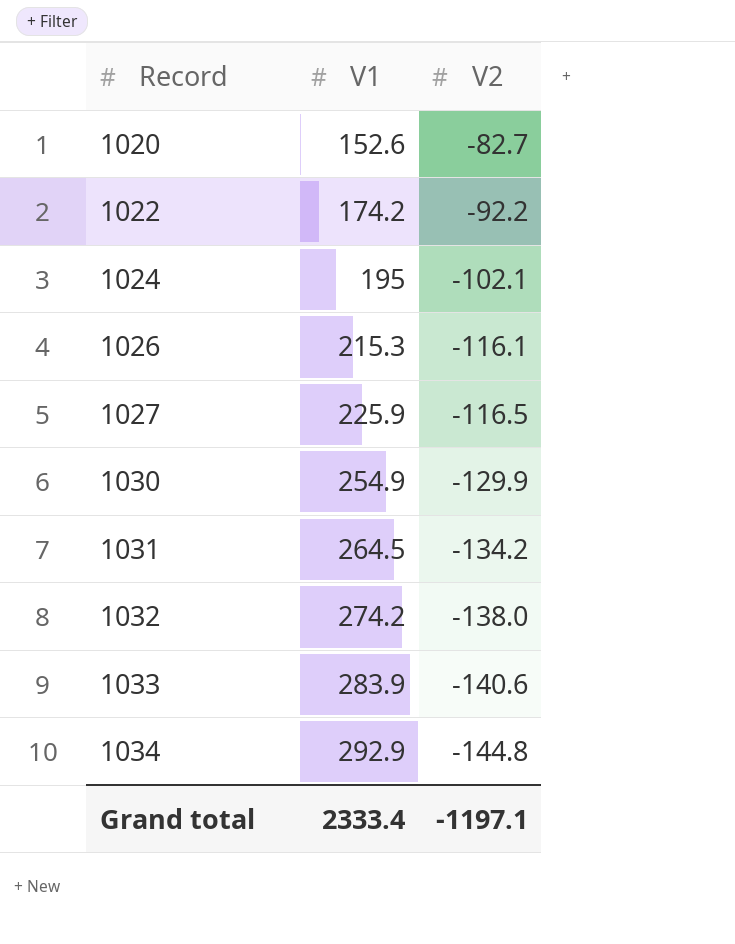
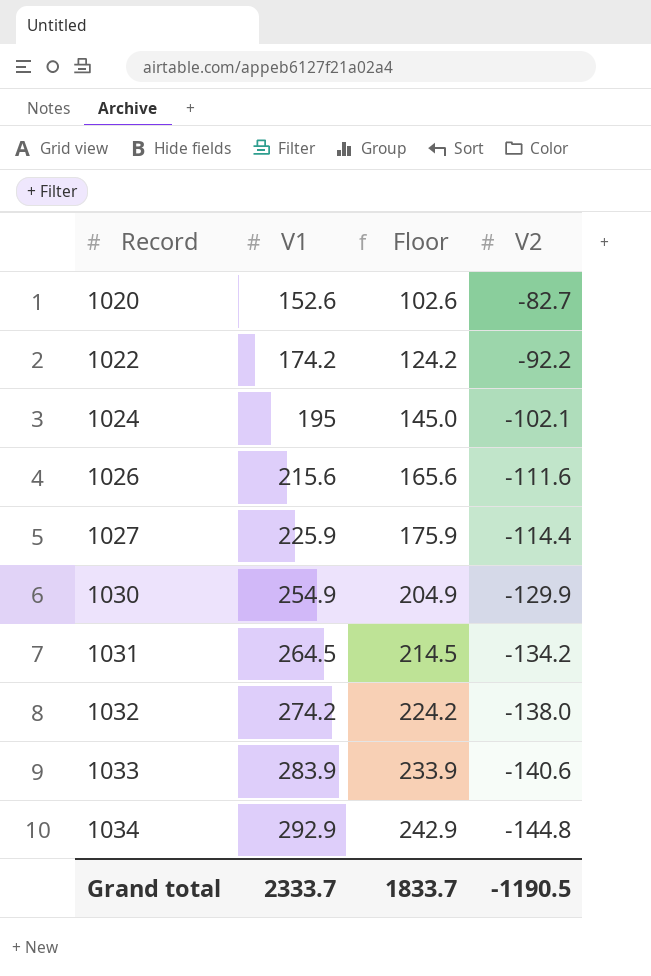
column Floor | formula: none -> [V1] - 50
1026 | V1: 215.3 -> 215.6
1026 | V2: -116.1 -> -111.6
1027 | V2: -116.5 -> -114.4
Grand total | V1: 2333.4 -> 2333.7
Grand total | V2: -1197.1 -> -1190.5

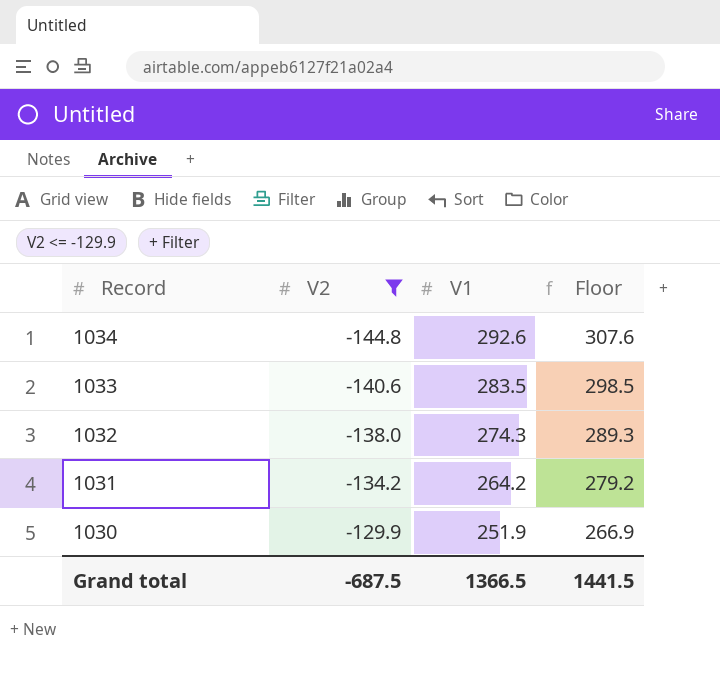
filter: none -> V2 <= -129.9
row order: Record ascending -> Record descending
column V2 | position: 4 -> 2
column Floor | formula: [V1] - 50 -> [V1] + 15
1034 | V1: 292.9 -> 292.6
1033 | V1: 283.9 -> 283.5
1032 | V1: 274.2 -> 274.3
1031 | V1: 264.5 -> 264.2
1030 | V1: 254.9 -> 251.9
Grand total | V2: -1190.5 -> -687.5
Grand total | V1: 2333.7 -> 1366.5
Grand total | Floor: 1833.7 -> 1441.5

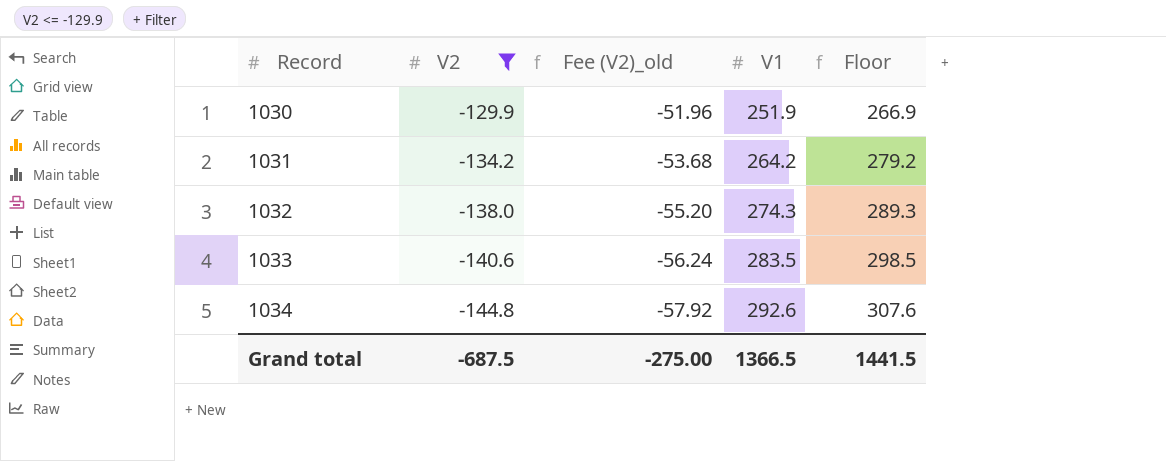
row order: Record descending -> Record ascending
column Fee (V2)_old | formula: none -> [V2] * 0.4

